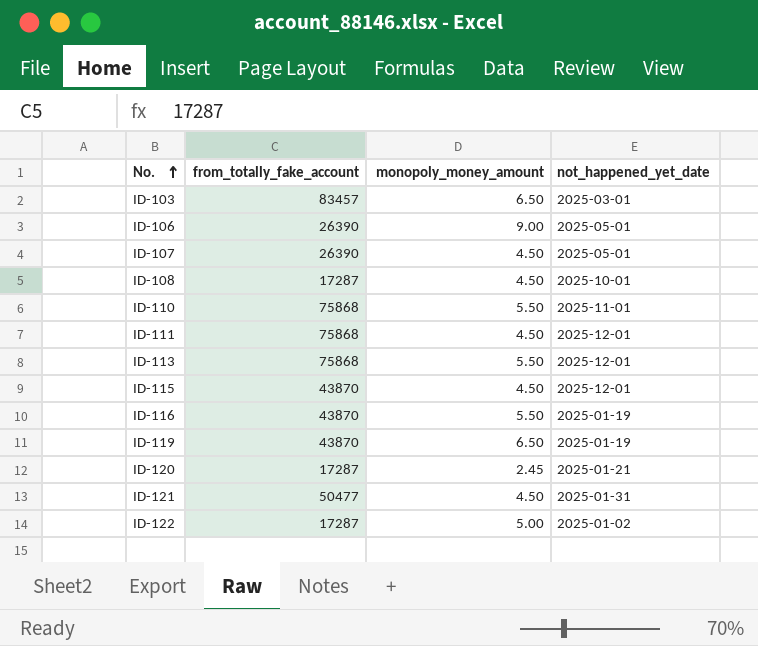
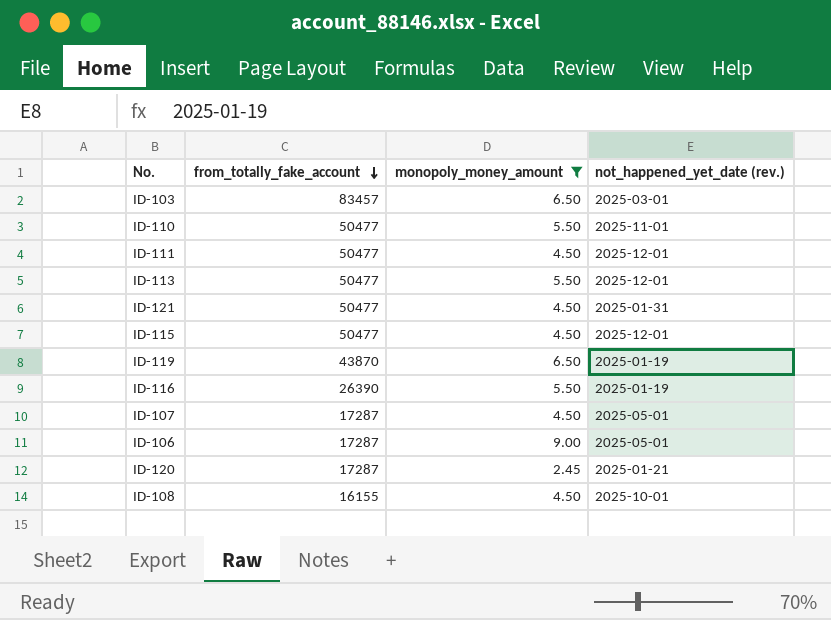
filter: none -> monopoly_money_amount != 5.00
row order: No. ascending -> from_totally_fake_account descending
column name: not_happened_yet_date -> not_happened_yet_date (rev.)
ID-110 | from_totally_fake_account: 75868 -> 50477
ID-111 | from_totally_fake_account: 75868 -> 50477
ID-113 | from_totally_fake_account: 75868 -> 50477
ID-115 | from_totally_fake_account: 43870 -> 50477
ID-116 | from_totally_fake_account: 43870 -> 26390
ID-107 | from_totally_fake_account: 26390 -> 17287
ID-106 | from_totally_fake_account: 26390 -> 17287
ID-108 | from_totally_fake_account: 17287 -> 16155

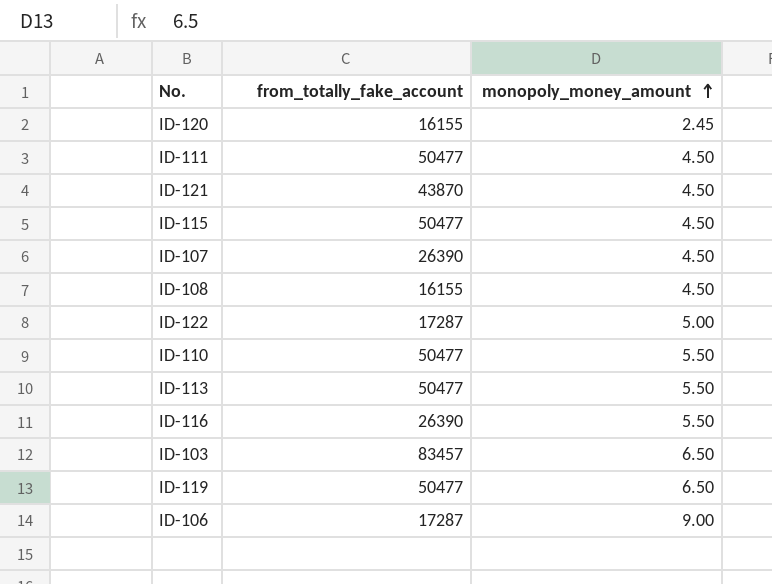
filter: monopoly_money_amount != 5.00 -> none
row order: from_totally_fake_account descending -> monopoly_money_amount ascending
column not_happened_yet_date (rev.) | position: 4 -> none
ID-120 | from_totally_fake_account: 17287 -> 16155
ID-121 | from_totally_fake_account: 50477 -> 43870
ID-107 | from_totally_fake_account: 17287 -> 26390
ID-119 | from_totally_fake_account: 43870 -> 50477

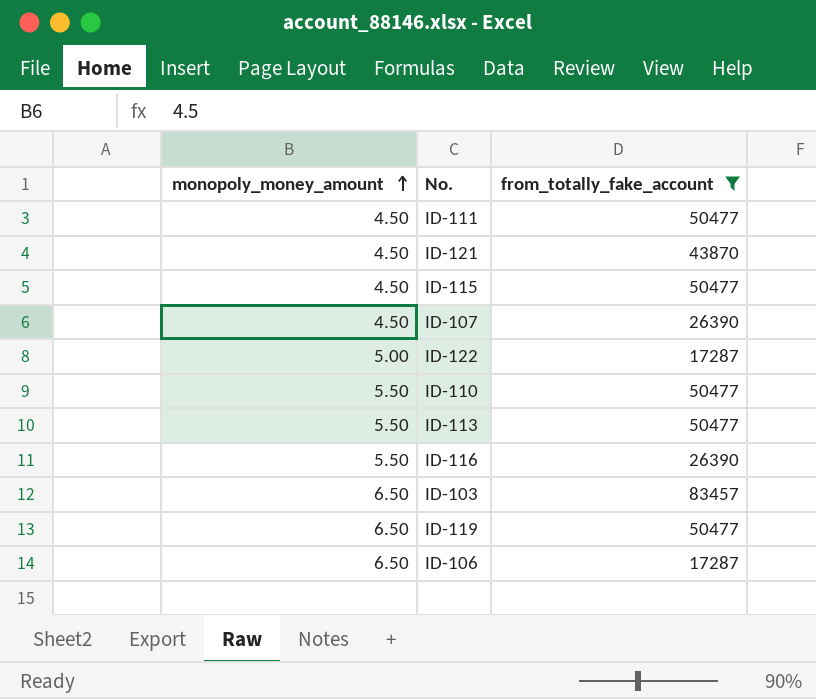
filter: none -> from_totally_fake_account != 16155
column monopoly_money_amount | position: 3 -> 1
ID-106 | monopoly_money_amount: 9.00 -> 6.50

